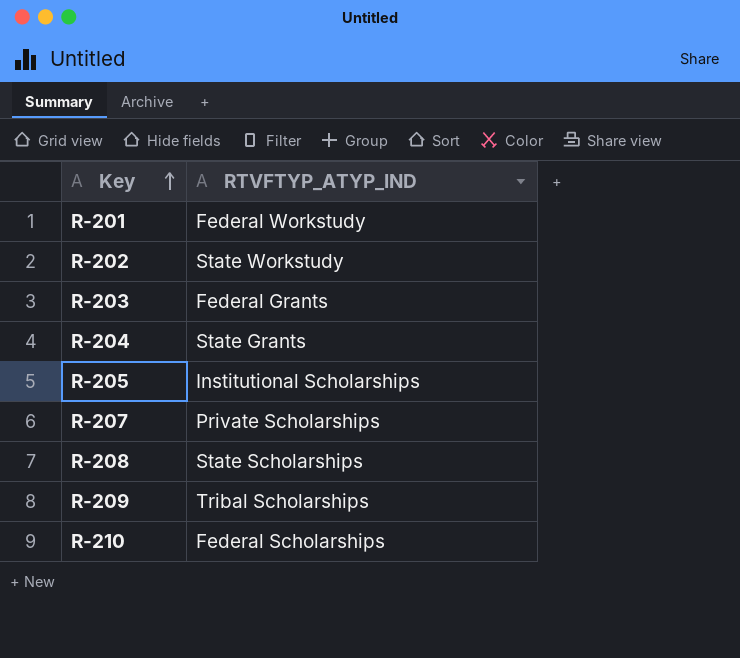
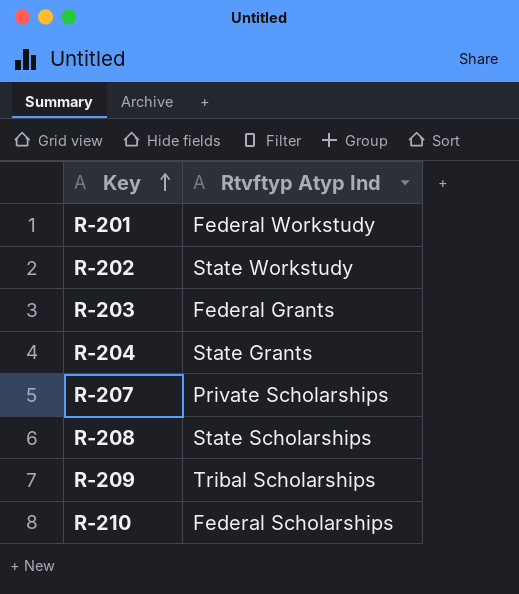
column name: RTVFTYP_ATYP_IND -> Rtvftyp Atyp Ind
row R-205: Institutional Scholarships -> none

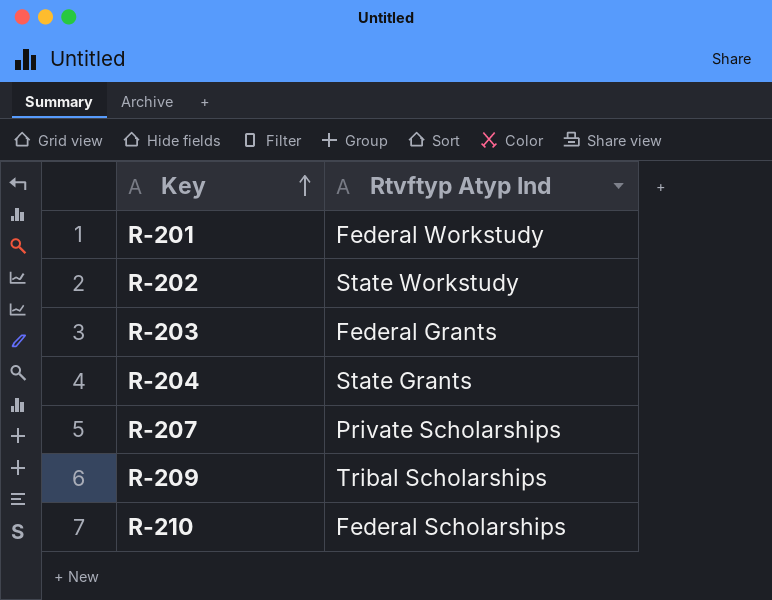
row R-208: State Scholarships -> none

